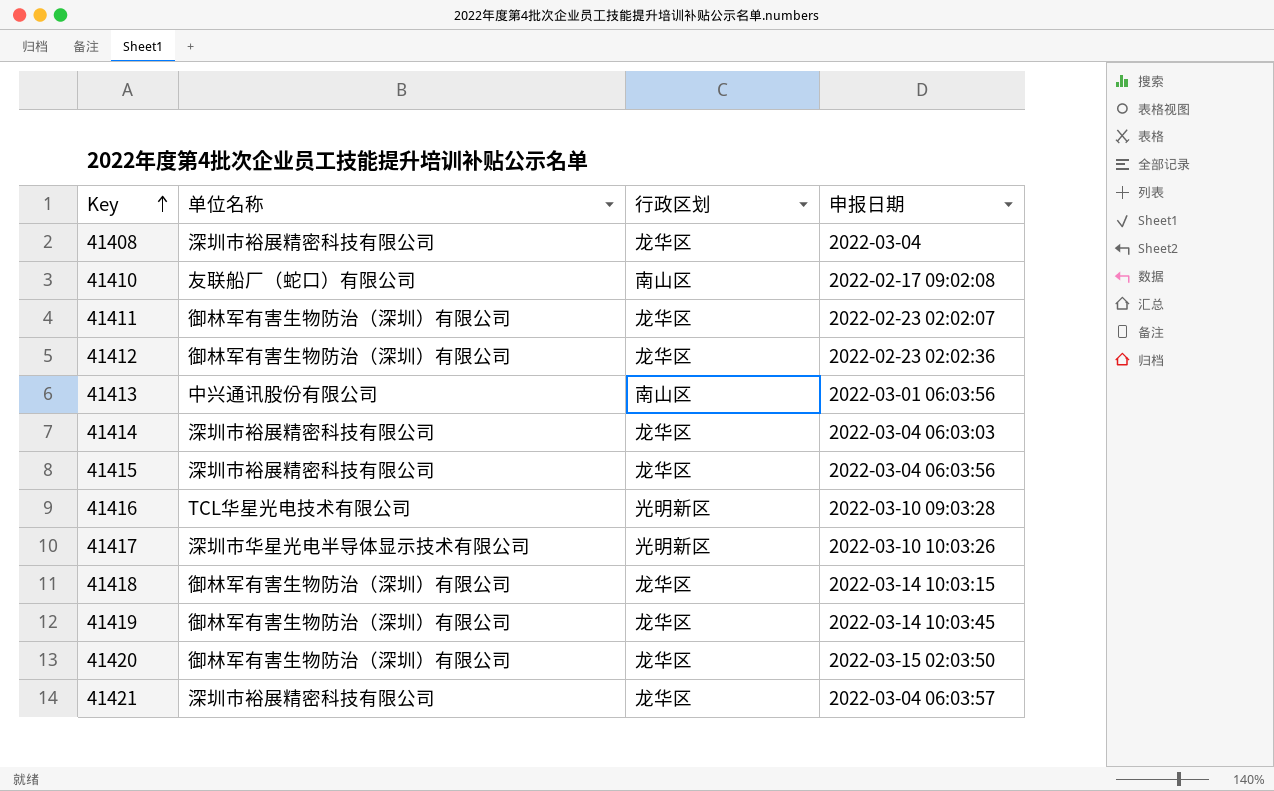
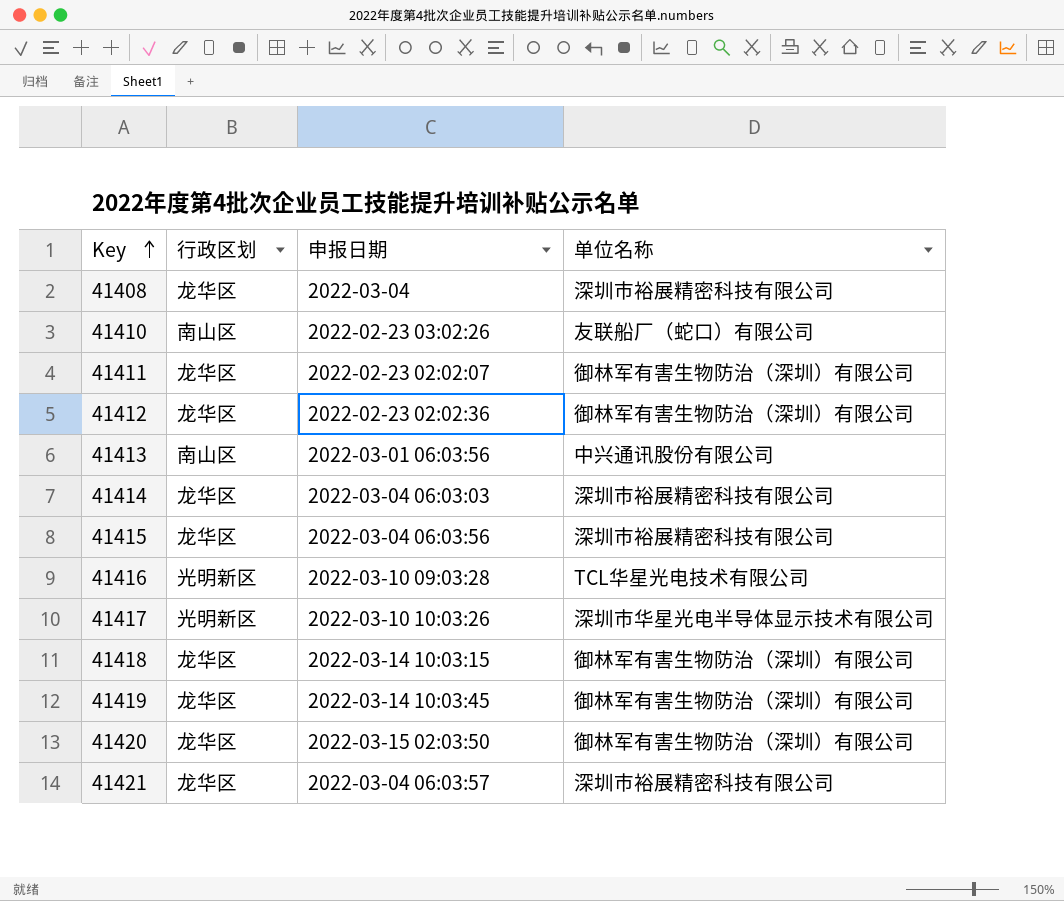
column 单位名称 | position: 2 -> 4
41410 | 申报日期: 2022-02-17 09:02:08 -> 2022-02-23 03:02:26

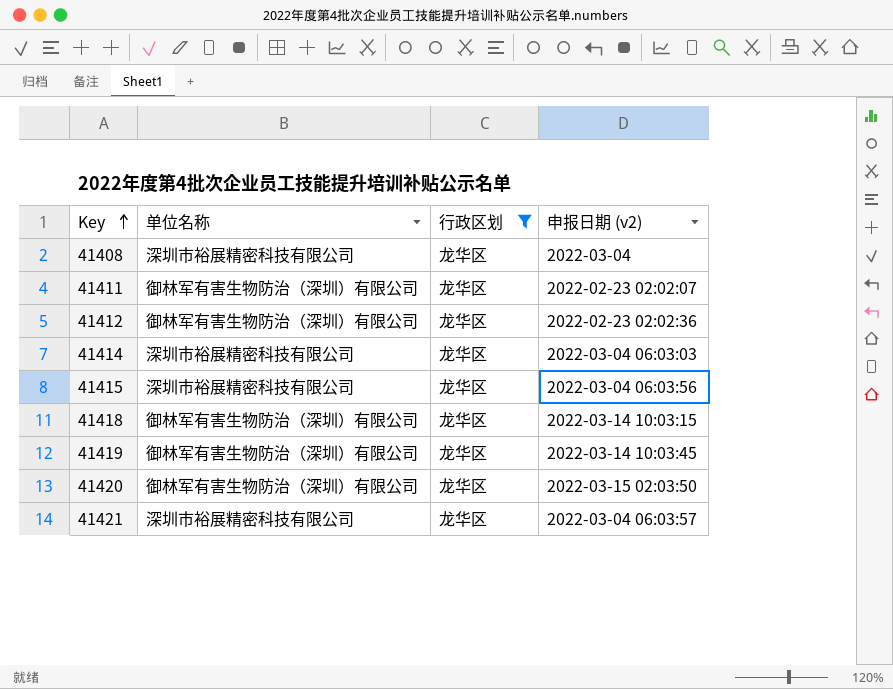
filter: none -> 行政区划 = 龙华区
column 单位名称 | position: 4 -> 2
column name: 申报日期 -> 申报日期 (v2)

